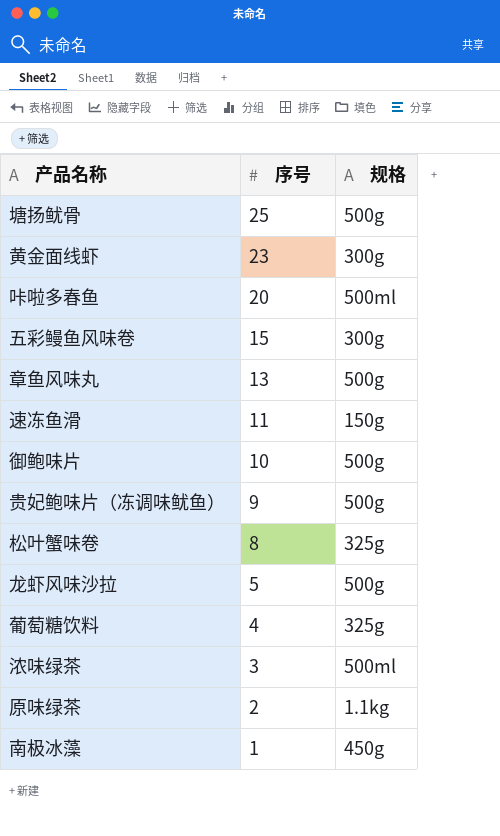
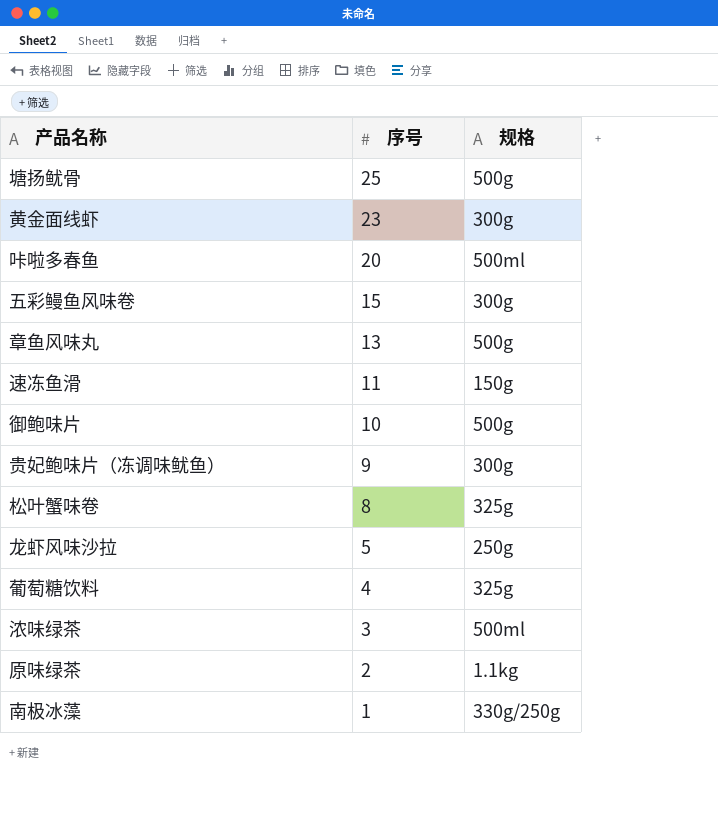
贵妃鲍味片（冻调味鱿鱼） | 规格: 500g -> 300g
龙虾风味沙拉 | 规格: 500g -> 250g
南极冰藻 | 规格: 450g -> 330g/250g

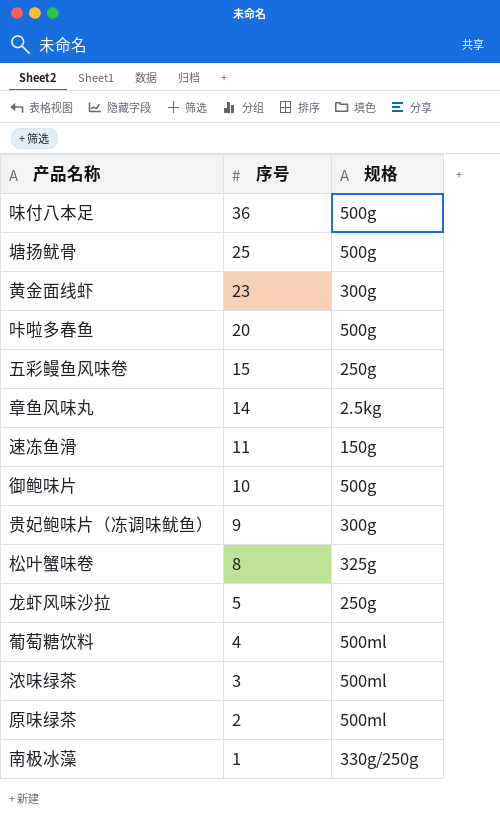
row 味付八本足: none -> 36 | 500g
咔啦多春鱼 | 规格: 500ml -> 500g
五彩鳗鱼风味卷 | 规格: 300g -> 250g
章鱼风味丸 | 序号: 13 -> 14
章鱼风味丸 | 规格: 500g -> 2.5kg
葡萄糖饮料 | 规格: 325g -> 500ml
原味绿茶 | 规格: 1.1kg -> 500ml

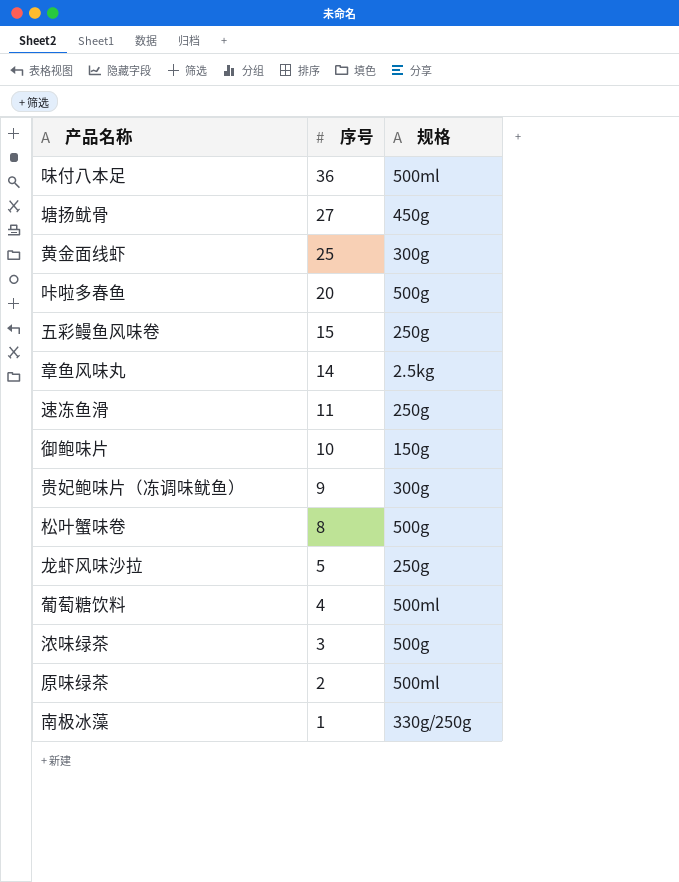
味付八本足 | 规格: 500g -> 500ml
塘扬鱿骨 | 序号: 25 -> 27
塘扬鱿骨 | 规格: 500g -> 450g
黄金面线虾 | 序号: 23 -> 25
速冻鱼滑 | 规格: 150g -> 250g
御鲍味片 | 规格: 500g -> 150g
松叶蟹味卷 | 规格: 325g -> 500g
浓味绿茶 | 规格: 500ml -> 500g

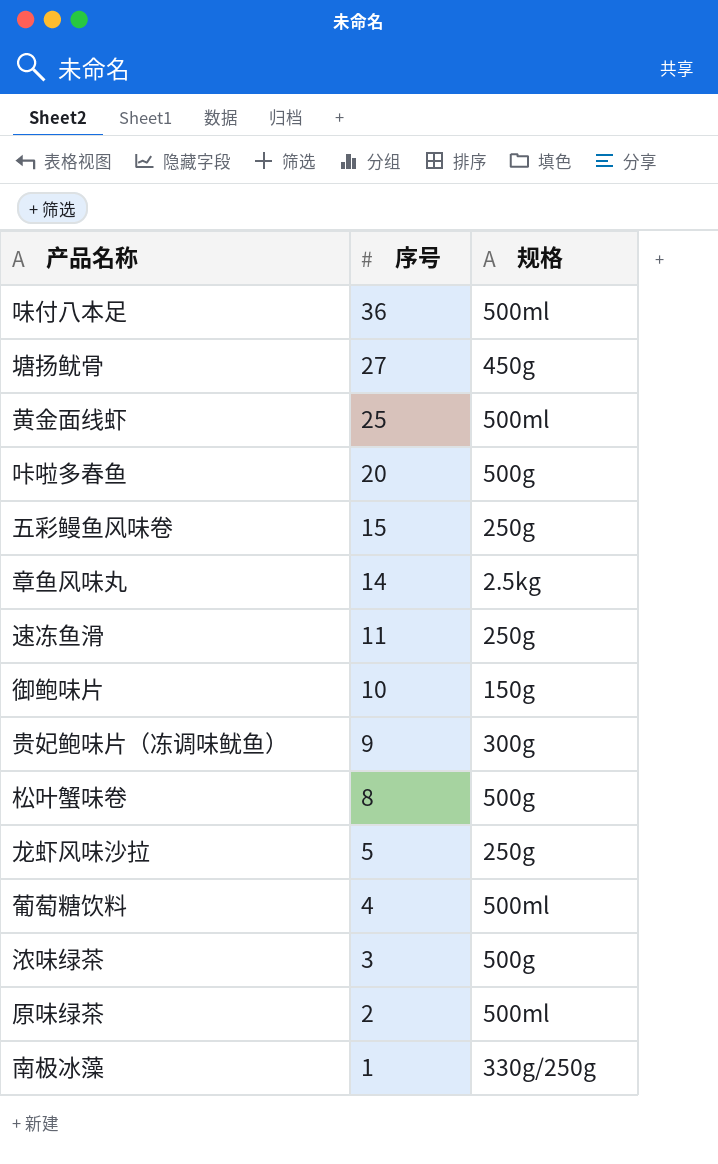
黄金面线虾 | 规格: 300g -> 500ml

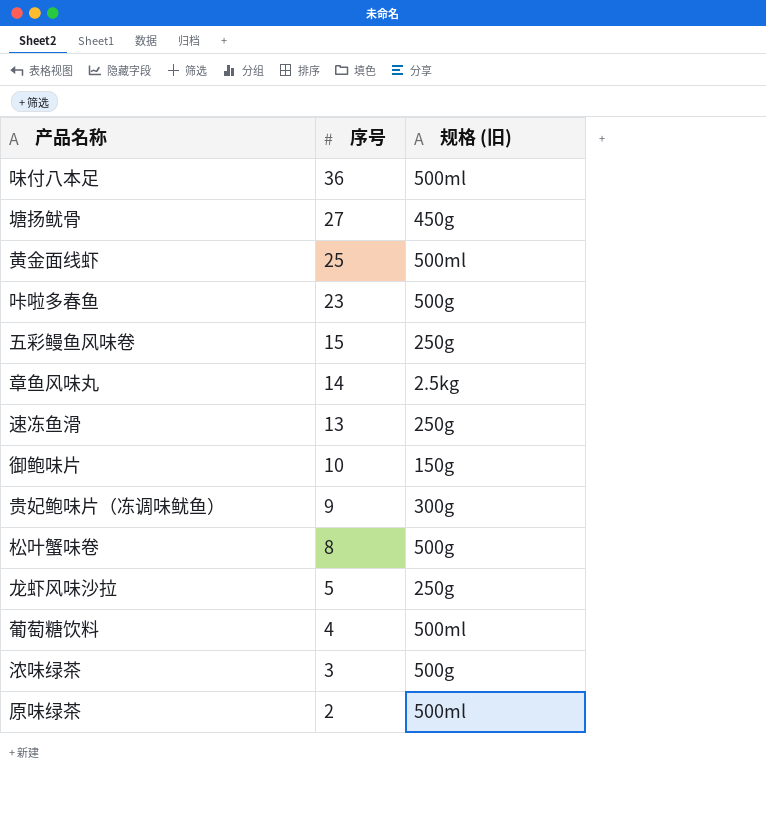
column name: 规格 -> 规格 (旧)
row 南极冰藻: 1 | 330g/250g -> none
咔啦多春鱼 | 序号: 20 -> 23
速冻鱼滑 | 序号: 11 -> 13

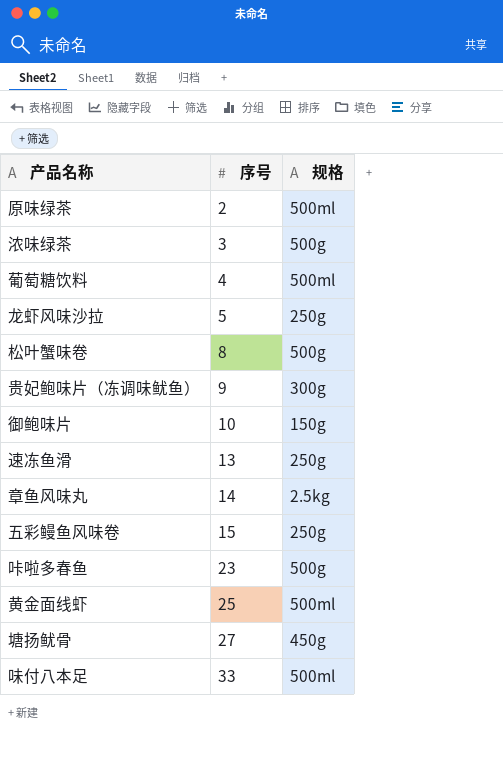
row order: 序号 descending -> 序号 ascending
column name: 规格 (旧) -> 规格
味付八本足 | 序号: 36 -> 33

